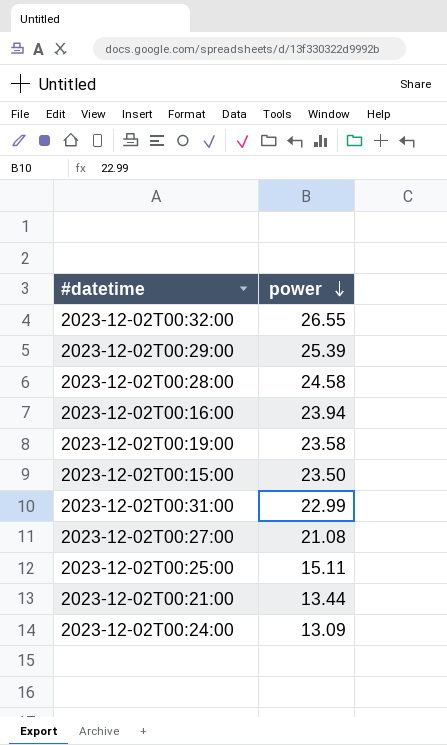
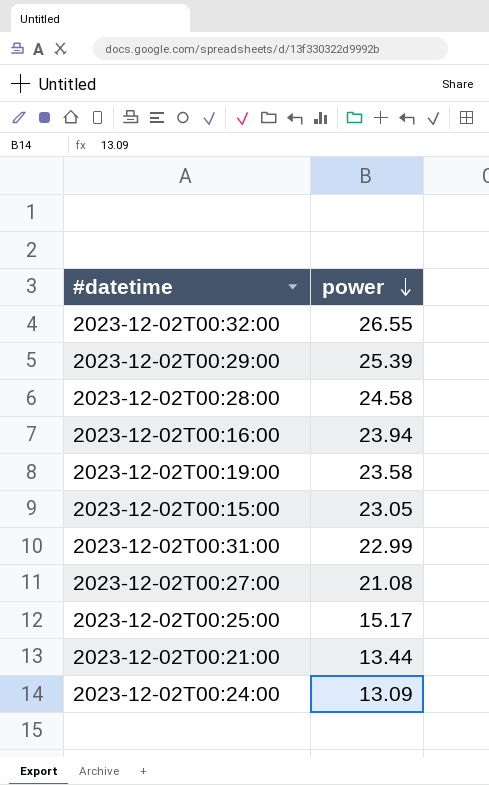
2023-12-02T00:15:00 | power: 23.50 -> 23.05
2023-12-02T00:25:00 | power: 15.11 -> 15.17

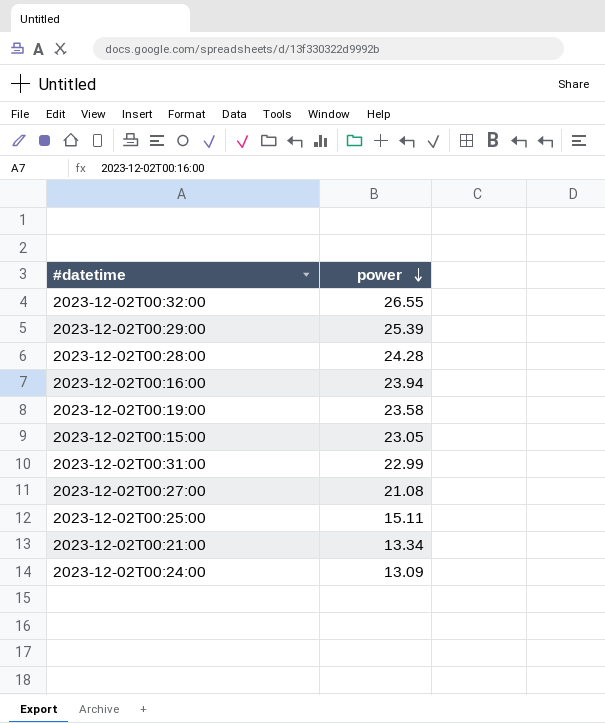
2023-12-02T00:28:00 | power: 24.58 -> 24.28
2023-12-02T00:25:00 | power: 15.17 -> 15.11
2023-12-02T00:21:00 | power: 13.44 -> 13.34

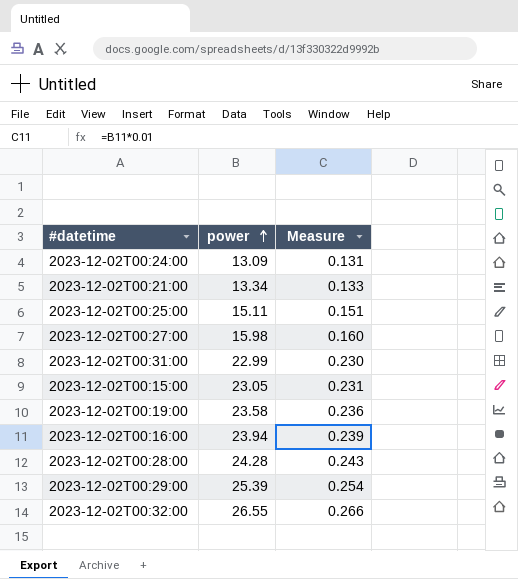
row order: power descending -> power ascending
column Measure | formula: none -> [power] * 0.01
2023-12-02T00:27:00 | power: 21.08 -> 15.98

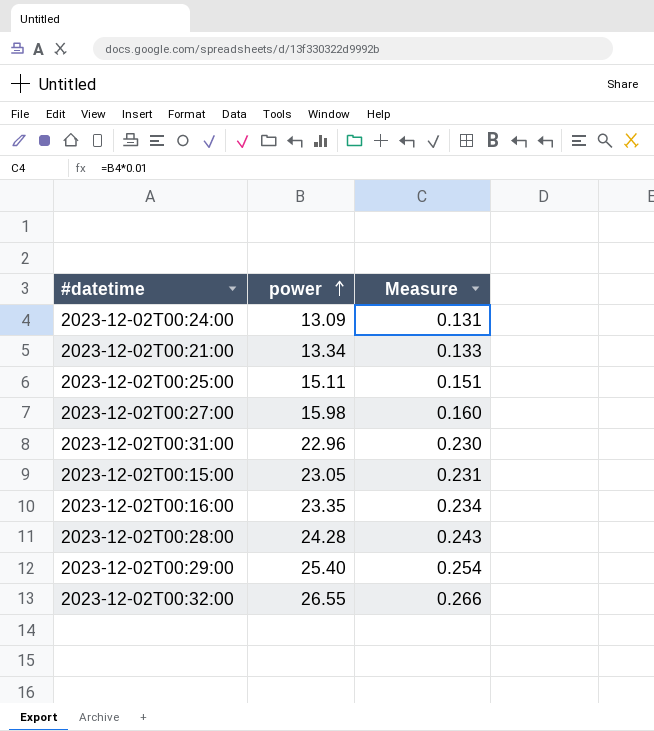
row 2023-12-02T00:19:00: 23.58 | 0.236 -> none
2023-12-02T00:31:00 | power: 22.99 -> 22.96
2023-12-02T00:16:00 | power: 23.94 -> 23.35
2023-12-02T00:16:00 | Measure: 0.239 -> 0.234
2023-12-02T00:29:00 | power: 25.39 -> 25.40

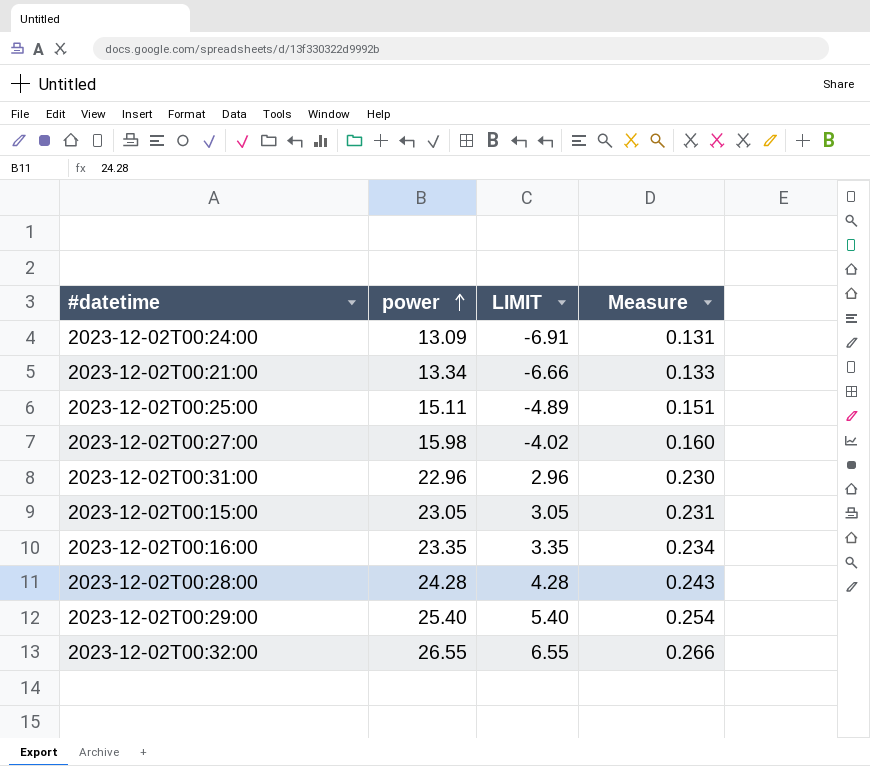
column LIMIT | formula: none -> [power] - 20

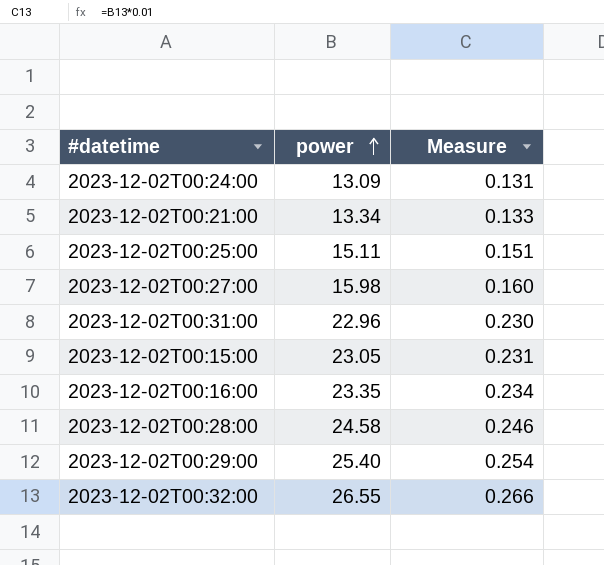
column LIMIT | formula: [power] - 20 -> none
2023-12-02T00:28:00 | power: 24.28 -> 24.58
2023-12-02T00:28:00 | Measure: 0.243 -> 0.246

